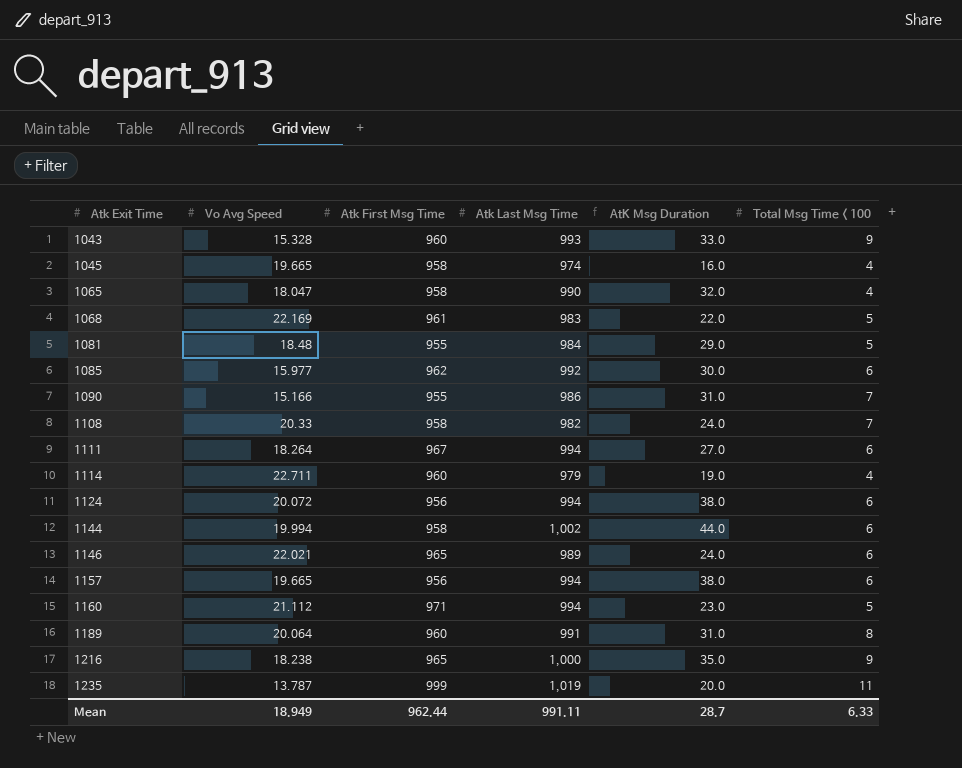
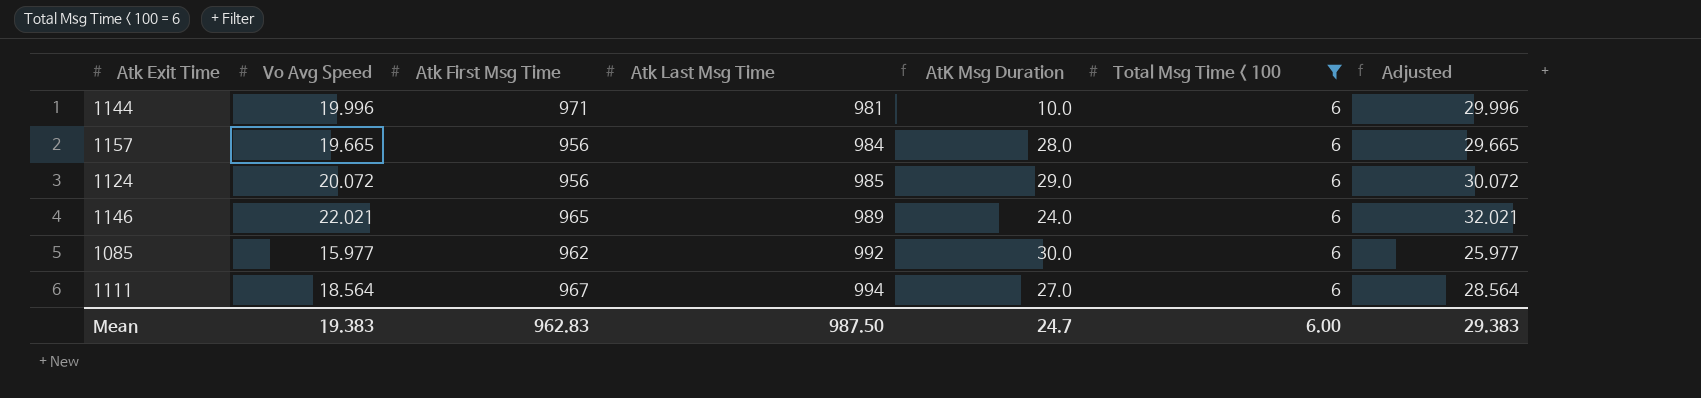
filter: none -> Total Msg Time < 100 = 6
row order: Atk Exit Time ascending -> Atk Last Msg Time ascending
column Adjusted | formula: none -> [Vo Avg Speed] + 10
1144 | Vo Avg Speed: 19.994 -> 19.996
1144 | Atk First Msg Time: 958 -> 971
1144 | Atk Last Msg Time: 1,002 -> 981
1144 | AtK Msg Duration: 44.0 -> 10.0
1157 | Atk Last Msg Time: 994 -> 984
1157 | AtK Msg Duration: 38.0 -> 28.0
1124 | Atk Last Msg Time: 994 -> 985
1124 | AtK Msg Duration: 38.0 -> 29.0
1111 | Vo Avg Speed: 18.264 -> 18.564
Mean | Vo Avg Speed: 18.949 -> 19.383
Mean | Atk First Msg Time: 962.44 -> 962.83
Mean | Atk Last Msg Time: 991.11 -> 987.50
Mean | AtK Msg Duration: 28.7 -> 24.7
Mean | Total Msg Time < 100: 6.33 -> 6.00

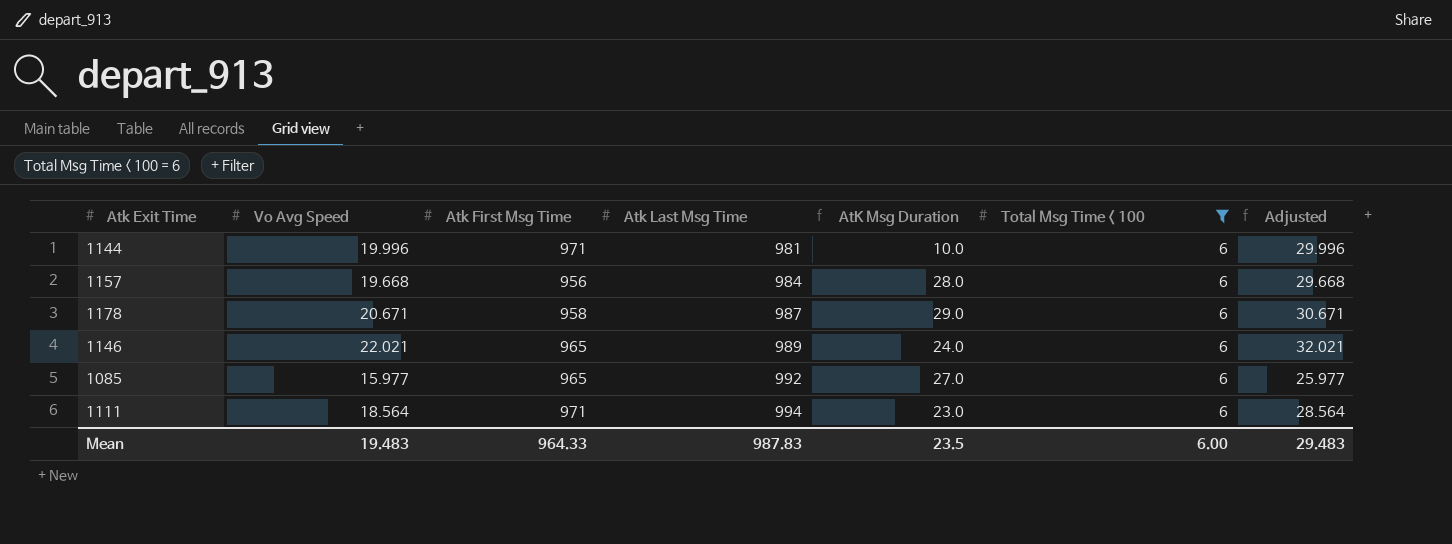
row 1124: 20.072 | 956 | 985 | 29.0 | 6 | 30.072 -> none
1157 | Vo Avg Speed: 19.665 -> 19.668
1157 | Adjusted: 29.665 -> 29.668
row 1178: none -> 20.671 | 958 | 987 | 29.0 | 6 | 30.671
1085 | Atk First Msg Time: 962 -> 965
1085 | AtK Msg Duration: 30.0 -> 27.0
1111 | Atk First Msg Time: 967 -> 971
1111 | AtK Msg Duration: 27.0 -> 23.0
Mean | Vo Avg Speed: 19.383 -> 19.483
Mean | Atk First Msg Time: 962.83 -> 964.33
Mean | Atk Last Msg Time: 987.50 -> 987.83
Mean | AtK Msg Duration: 24.7 -> 23.5
Mean | Adjusted: 29.383 -> 29.483

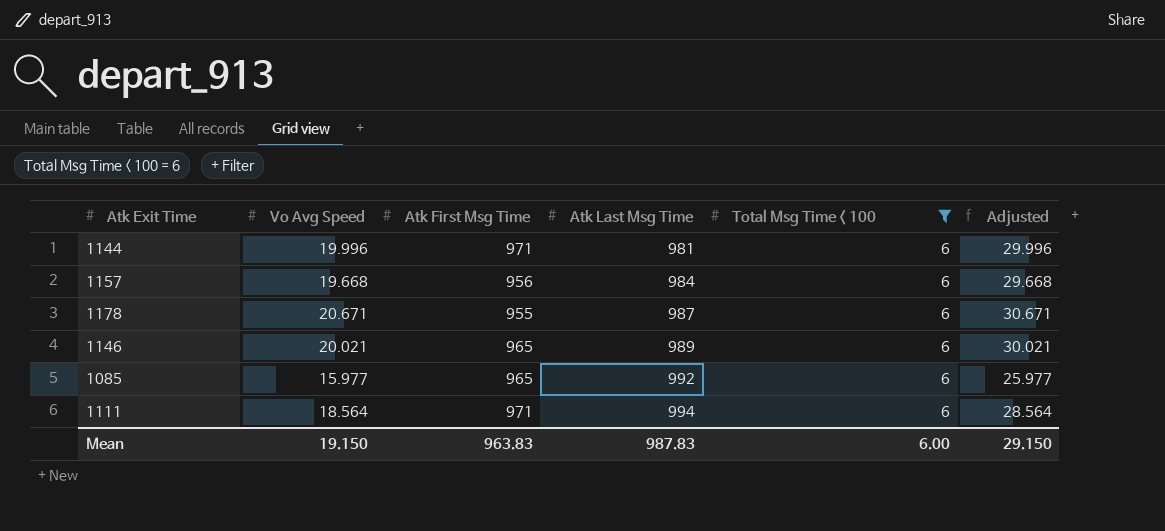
column AtK Msg Duration | formula: [Atk Last Msg Time] - [Atk First Msg Time] -> none
1178 | Atk First Msg Time: 958 -> 955
1146 | Vo Avg Speed: 22.021 -> 20.021
1146 | Adjusted: 32.021 -> 30.021
Mean | Vo Avg Speed: 19.483 -> 19.150
Mean | Atk First Msg Time: 964.33 -> 963.83
Mean | Adjusted: 29.483 -> 29.150

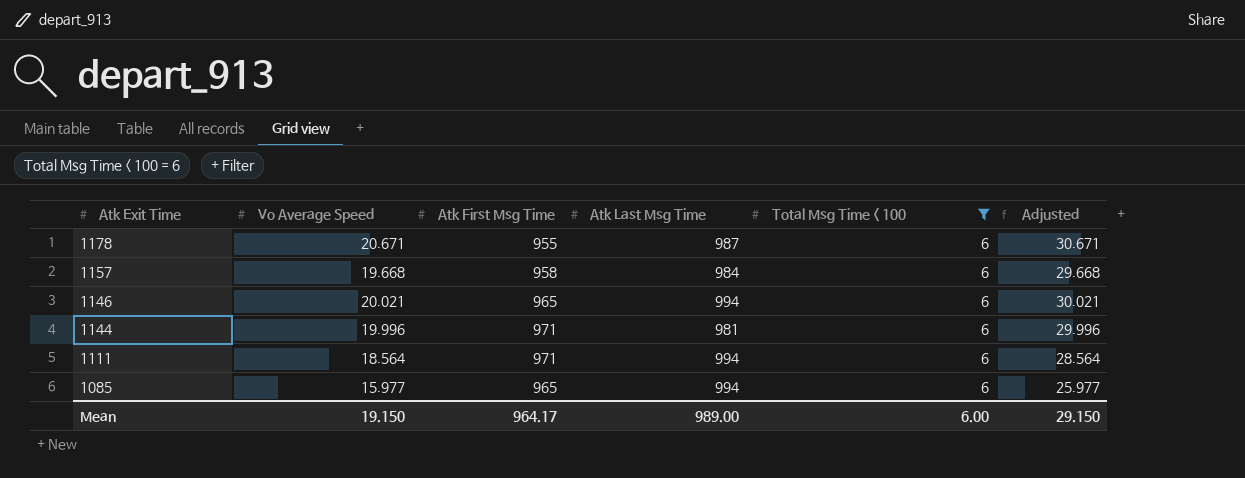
row order: Atk Last Msg Time ascending -> Atk Exit Time descending
column name: Vo Avg Speed -> Vo Average Speed
1157 | Atk First Msg Time: 956 -> 958
1146 | Atk Last Msg Time: 989 -> 994
1085 | Atk Last Msg Time: 992 -> 994
Mean | Atk First Msg Time: 963.83 -> 964.17
Mean | Atk Last Msg Time: 987.83 -> 989.00

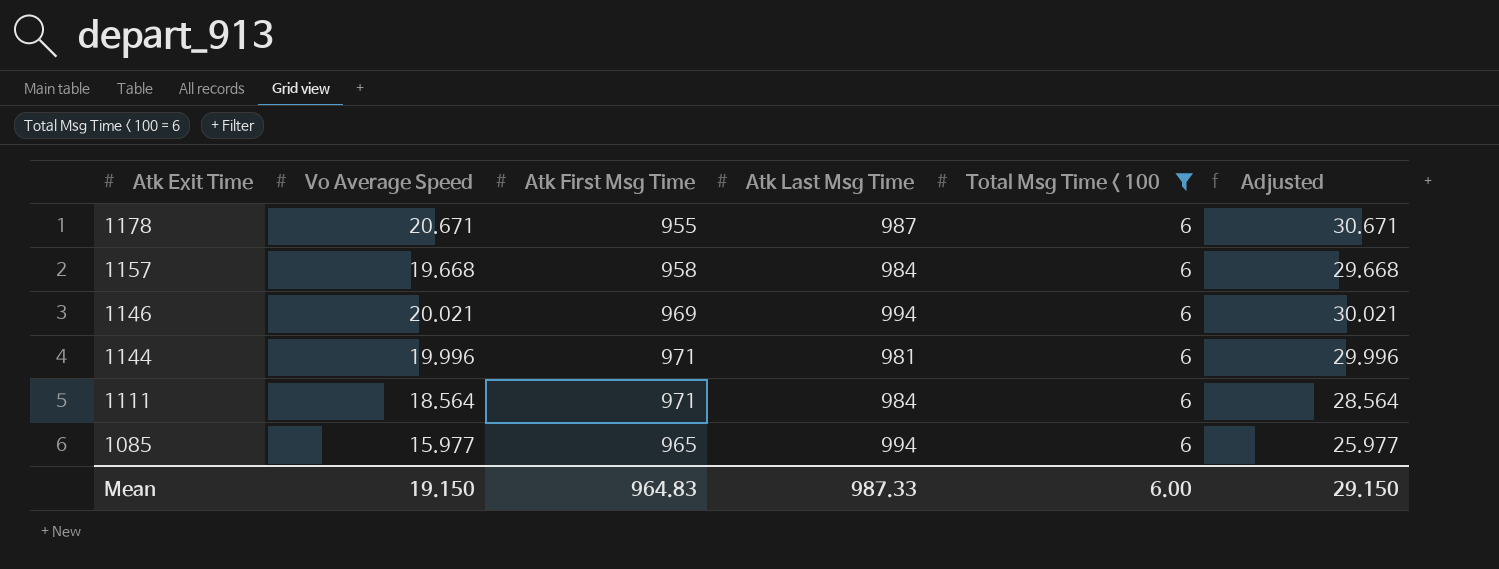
1146 | Atk First Msg Time: 965 -> 969
1111 | Atk Last Msg Time: 994 -> 984
Mean | Atk First Msg Time: 964.17 -> 964.83
Mean | Atk Last Msg Time: 989.00 -> 987.33

